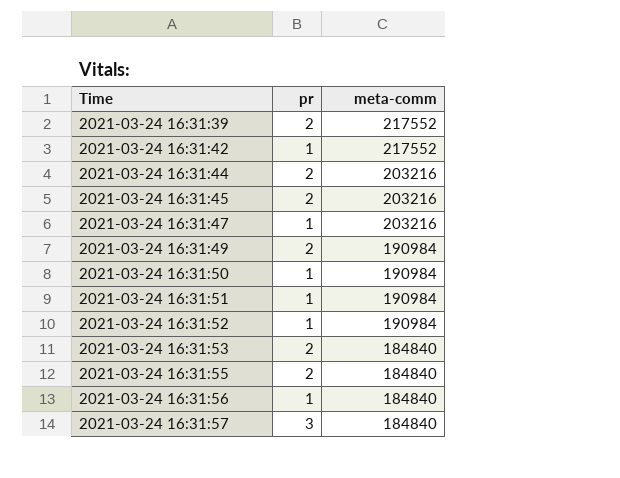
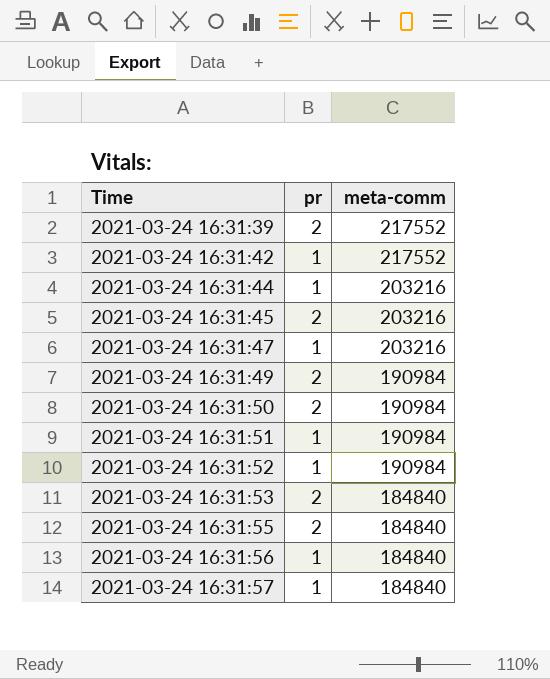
2021-03-24 16:31:44 | pr: 2 -> 1
2021-03-24 16:31:50 | pr: 1 -> 2
2021-03-24 16:31:57 | pr: 3 -> 1

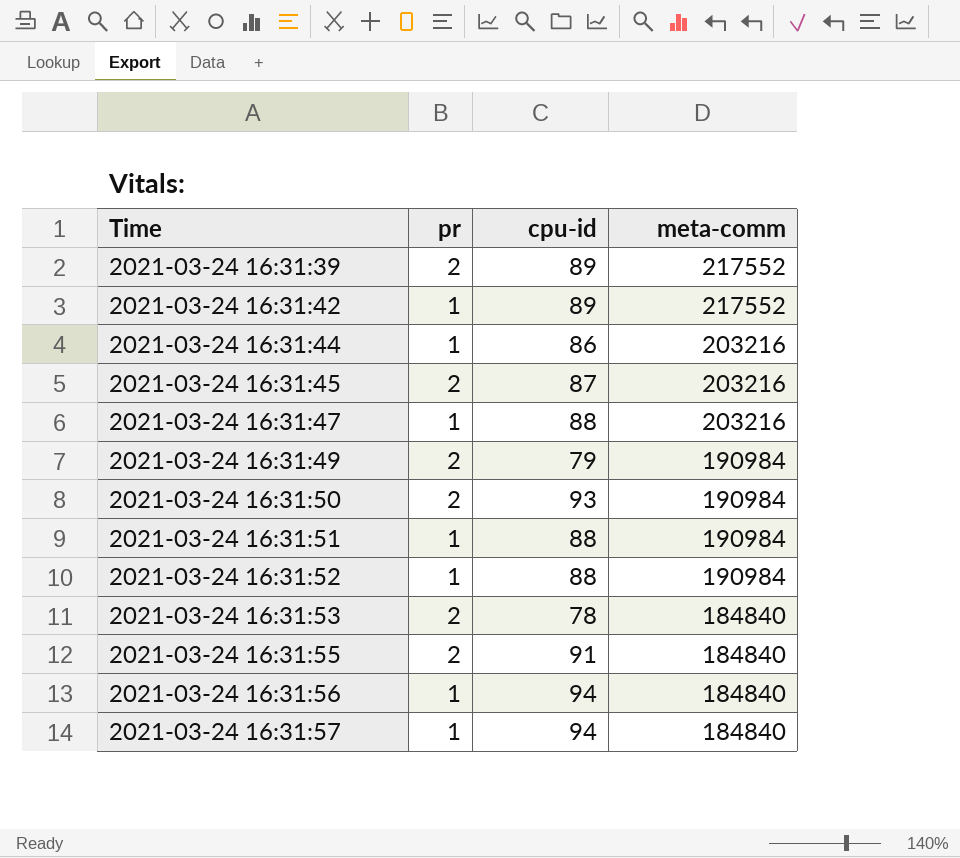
column cpu-id | position: none -> 3

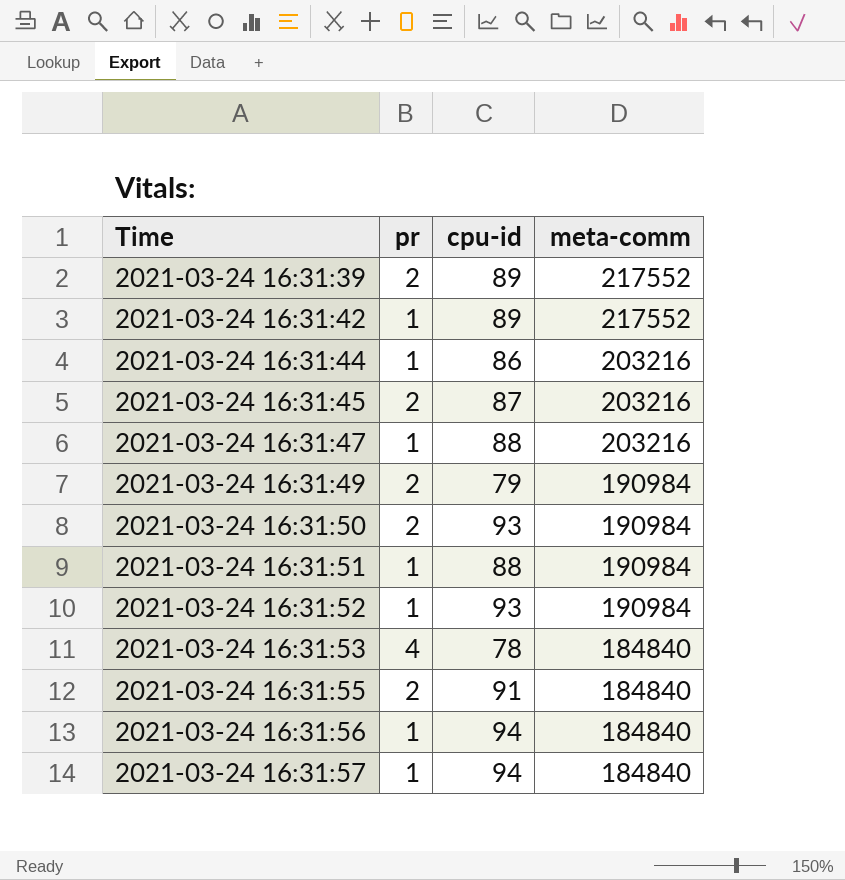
2021-03-24 16:31:52 | cpu-id: 88 -> 93
2021-03-24 16:31:53 | pr: 2 -> 4

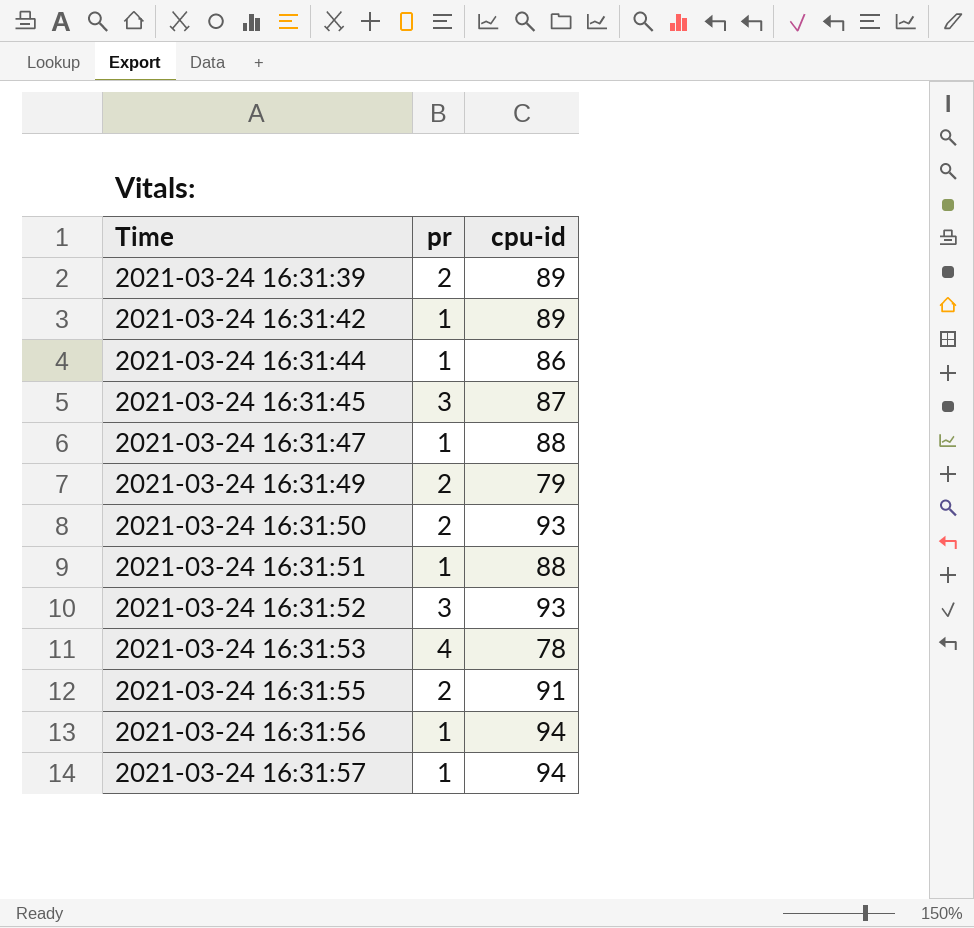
column meta-comm | position: 4 -> none
2021-03-24 16:31:45 | pr: 2 -> 3
2021-03-24 16:31:52 | pr: 1 -> 3

